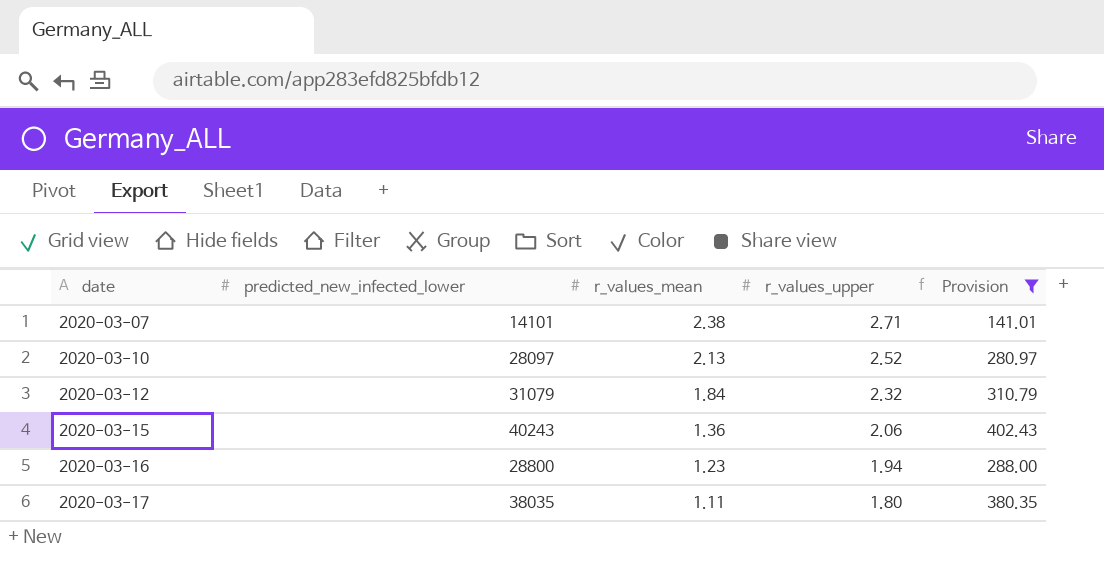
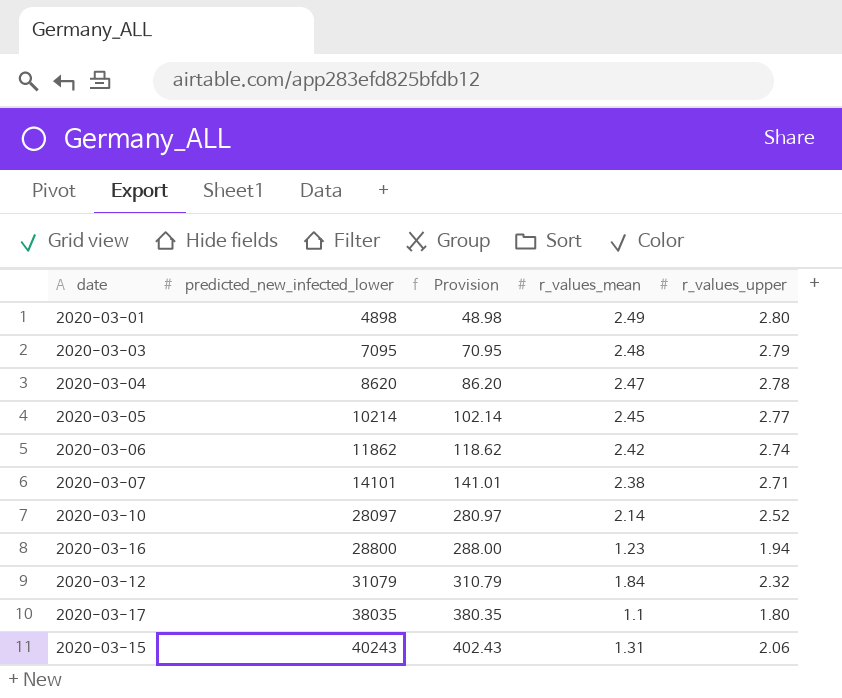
filter: Provision >= 141.01 -> none
row order: date ascending -> predicted_new_infected_lower ascending
column Provision | position: 5 -> 3
2020-03-10 | r_values_mean: 2.13 -> 2.14
2020-03-17 | r_values_mean: 1.11 -> 1.1
2020-03-15 | r_values_mean: 1.36 -> 1.31

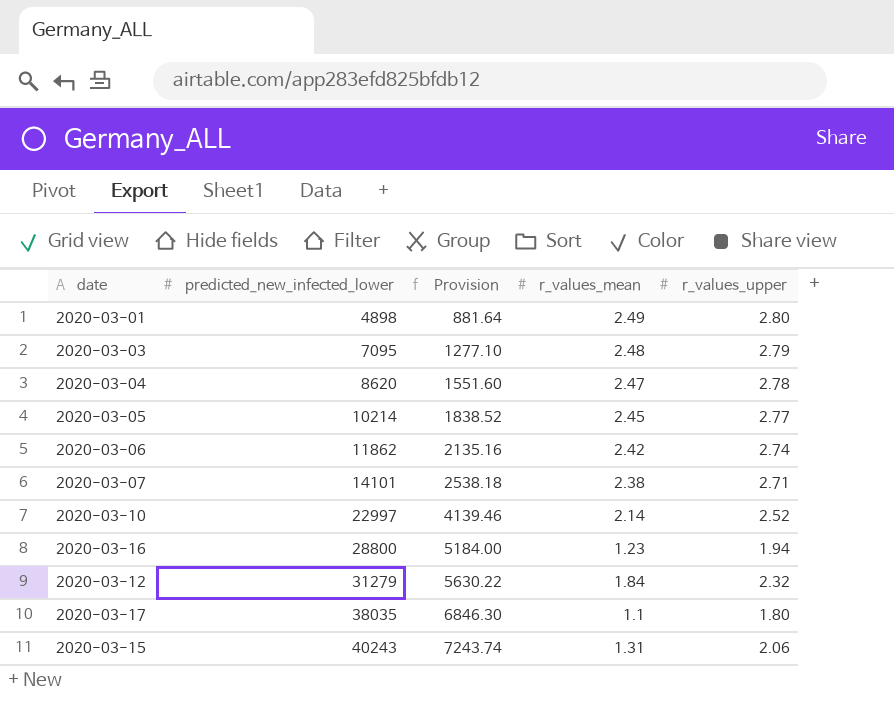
column Provision | formula: [predicted_new_infected_lower] * 0.01 -> [predicted_new_infected_lower] * 0.18
2020-03-10 | predicted_new_infected_lower: 28097 -> 22997
2020-03-12 | predicted_new_infected_lower: 31079 -> 31279

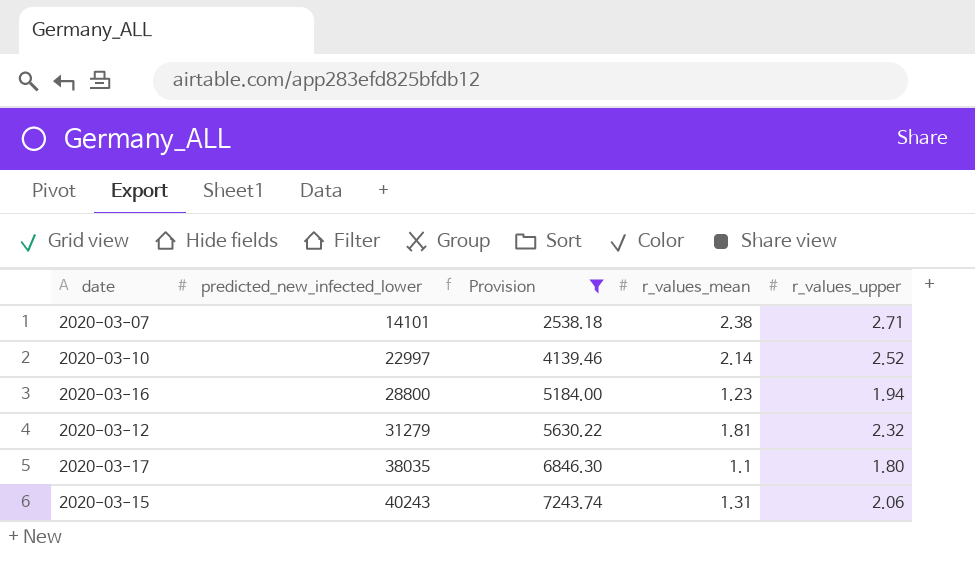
filter: none -> Provision >= 2538.18
2020-03-12 | r_values_mean: 1.84 -> 1.81

